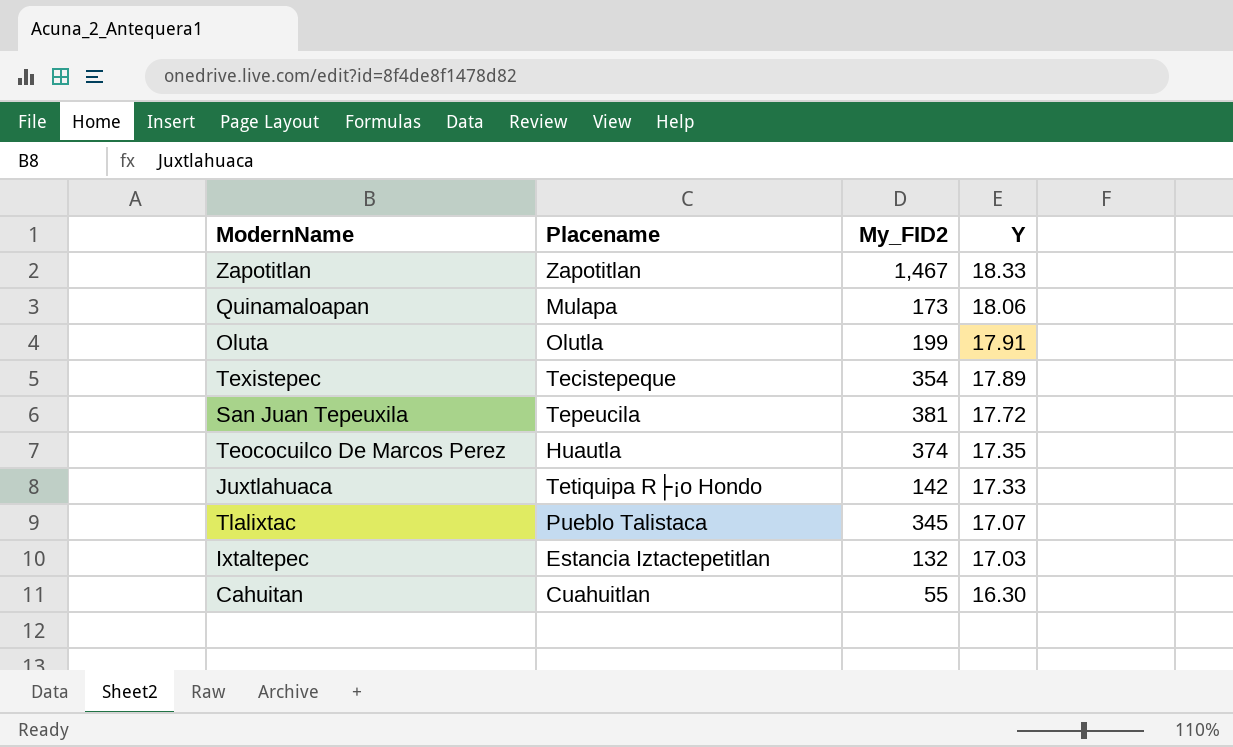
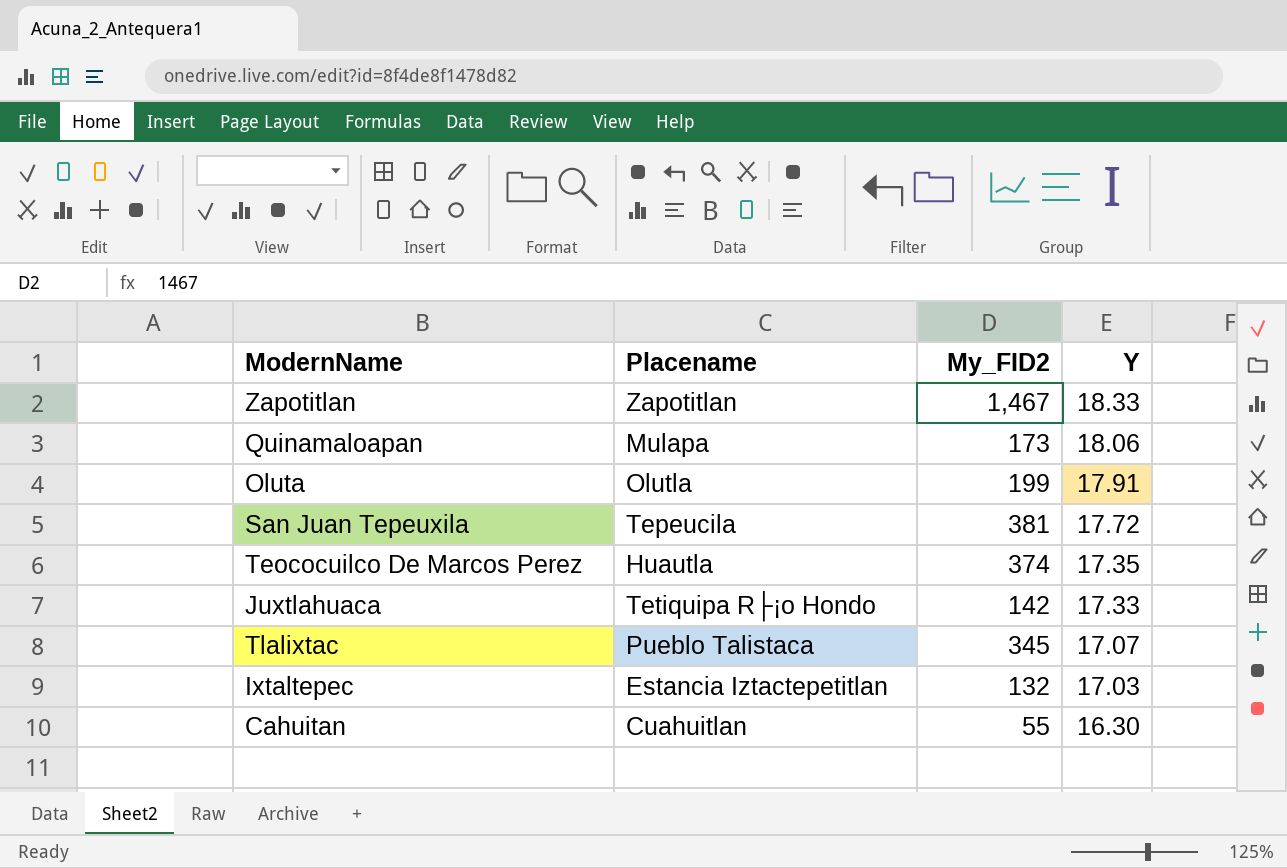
row Texistepec: Tecistepeque | 354 | 17.89 -> none

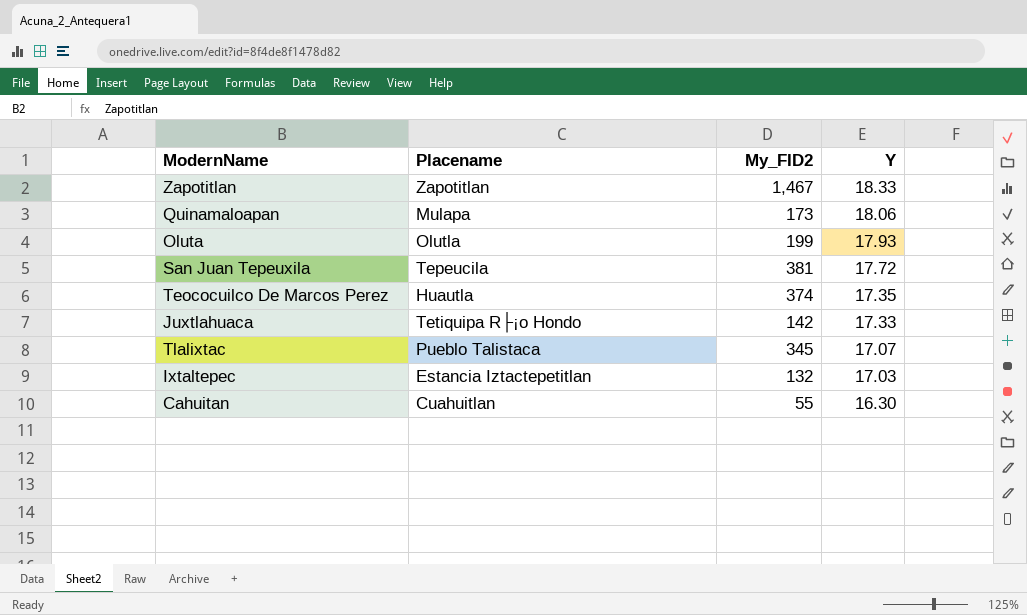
Oluta | Y: 17.91 -> 17.93

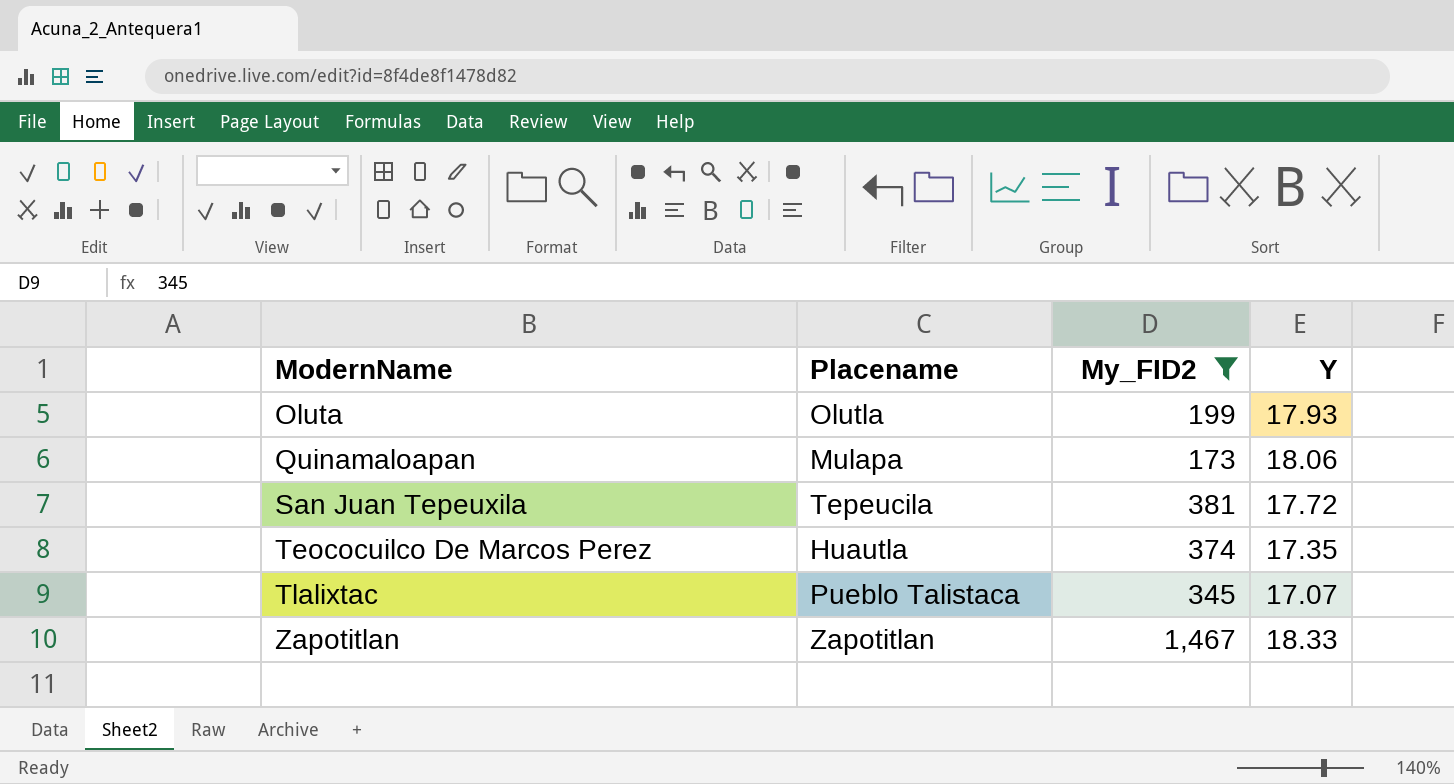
filter: none -> My_FID2 >= 173
row order: Y descending -> ModernName ascending

